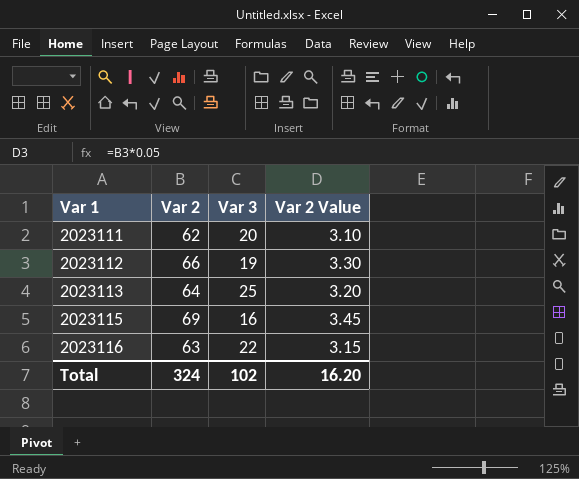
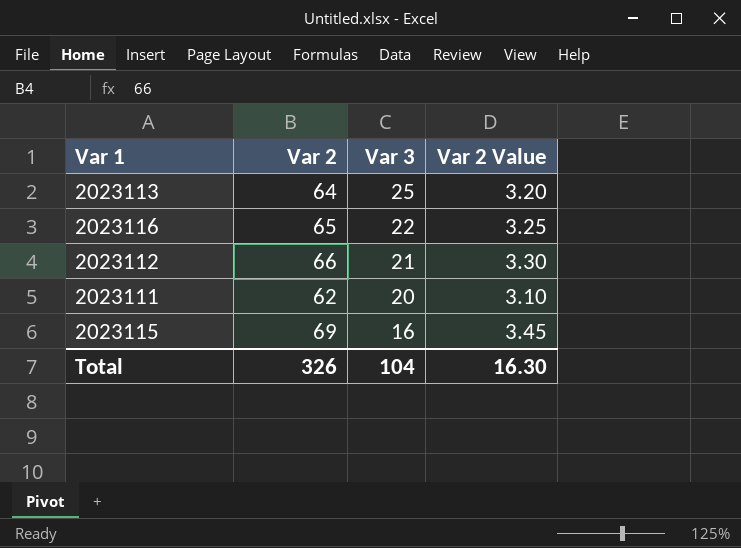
row order: Var 1 ascending -> Var 3 descending
2023116 | Var 2: 63 -> 65
2023116 | Var 2 Value: 3.15 -> 3.25
2023112 | Var 3: 19 -> 21
Total | Var 2: 324 -> 326
Total | Var 3: 102 -> 104
Total | Var 2 Value: 16.20 -> 16.30

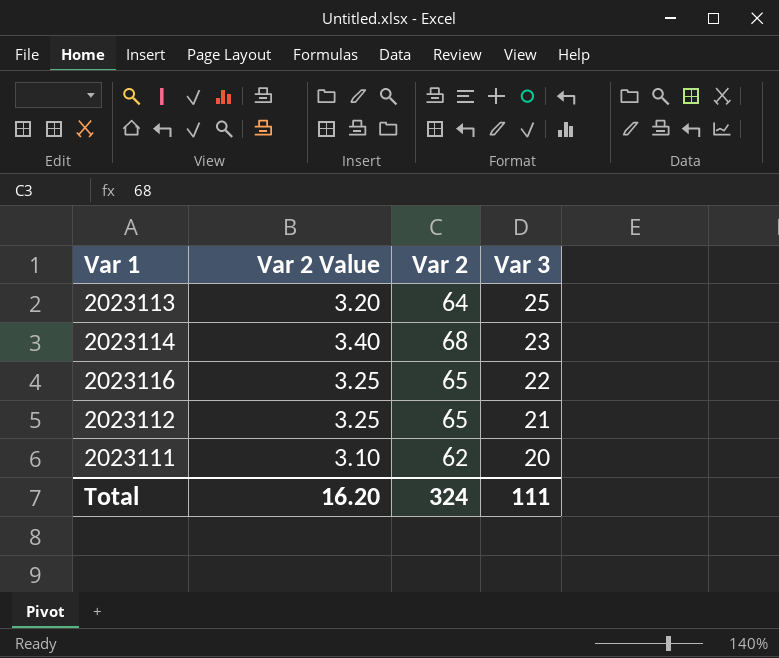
column Var 2 Value | position: 4 -> 2
row 2023115: 69 | 16 | 3.45 -> none
row 2023114: none -> 3.40 | 68 | 23
2023112 | Var 2 Value: 3.30 -> 3.25
2023112 | Var 2: 66 -> 65
Total | Var 2 Value: 16.30 -> 16.20
Total | Var 2: 326 -> 324
Total | Var 3: 104 -> 111

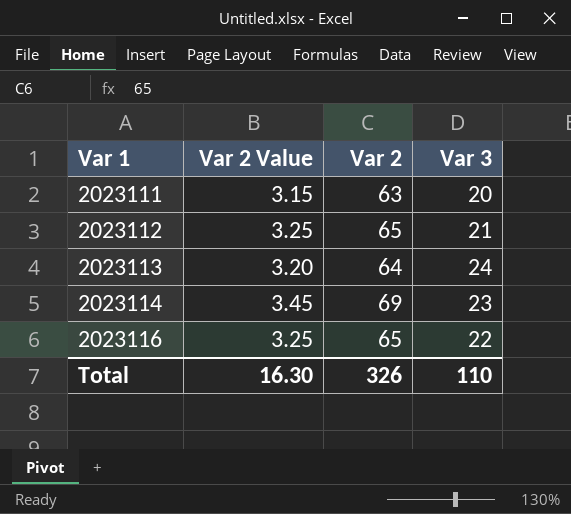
row order: Var 3 descending -> Var 1 ascending
2023111 | Var 2 Value: 3.10 -> 3.15
2023111 | Var 2: 62 -> 63
2023113 | Var 3: 25 -> 24
2023114 | Var 2 Value: 3.40 -> 3.45
2023114 | Var 2: 68 -> 69
Total | Var 2 Value: 16.20 -> 16.30
Total | Var 2: 324 -> 326
Total | Var 3: 111 -> 110

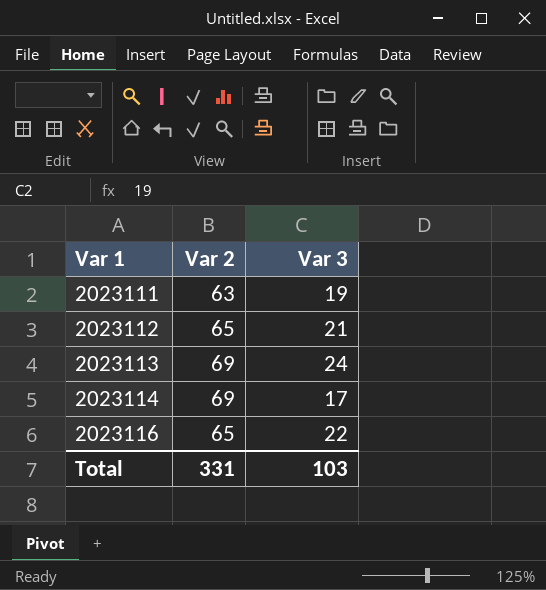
column Var 2 Value | formula: [Var 2] * 0.05 -> none
2023111 | Var 3: 20 -> 19
2023113 | Var 2: 64 -> 69
2023114 | Var 3: 23 -> 17
Total | Var 2: 326 -> 331
Total | Var 3: 110 -> 103

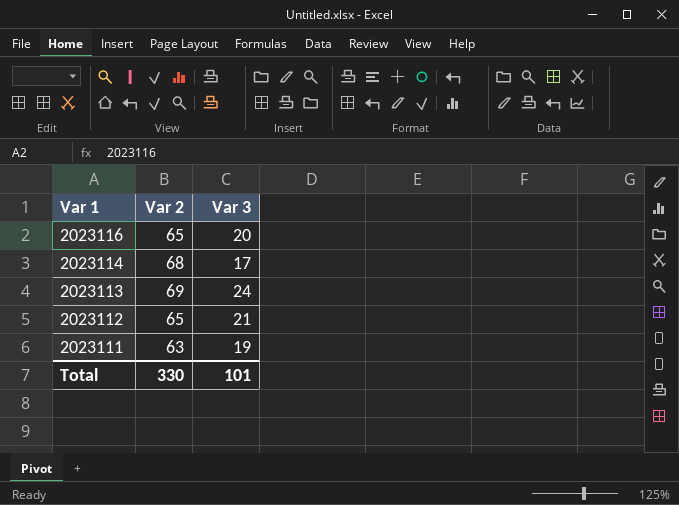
row order: Var 1 ascending -> Var 1 descending
2023116 | Var 3: 22 -> 20
2023114 | Var 2: 69 -> 68
Total | Var 2: 331 -> 330
Total | Var 3: 103 -> 101

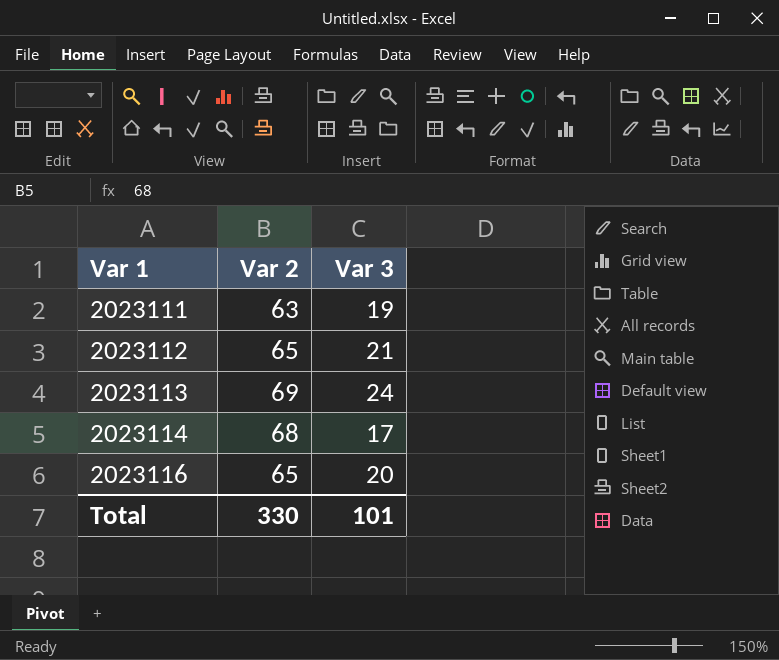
row order: Var 1 descending -> Var 1 ascending

